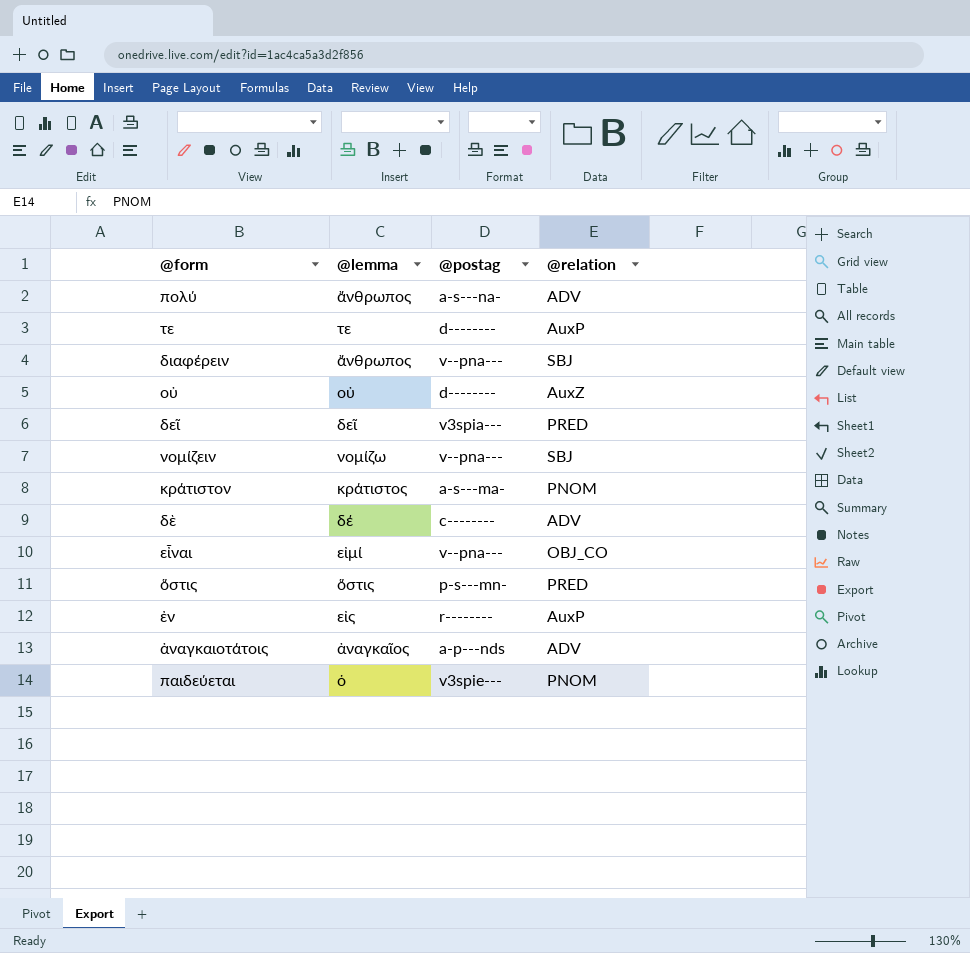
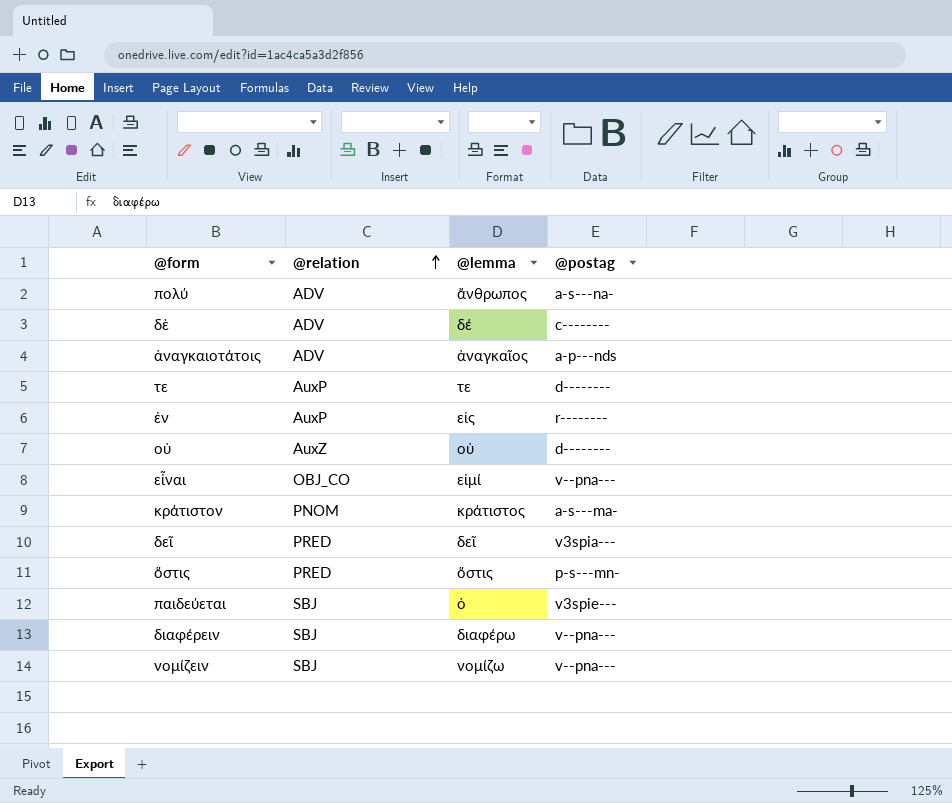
row order: none -> @relation ascending
column @relation | position: 4 -> 2
παιδεύεται | @relation: PNOM -> SBJ
διαφέρειν | @lemma: ἄνθρωπος -> διαφέρω

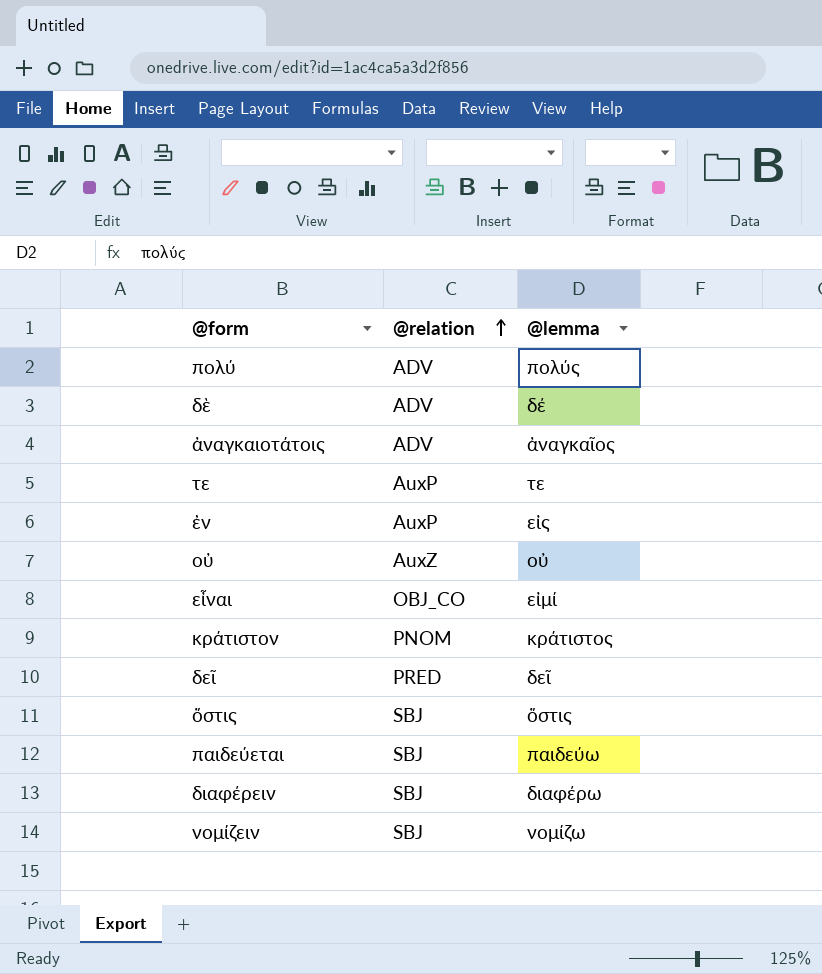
column @postag | position: 4 -> none
πολύ | @lemma: ἄνθρωπος -> πολύς
ὅστις | @relation: PRED -> SBJ
παιδεύεται | @lemma: ὁ -> παιδεύω

